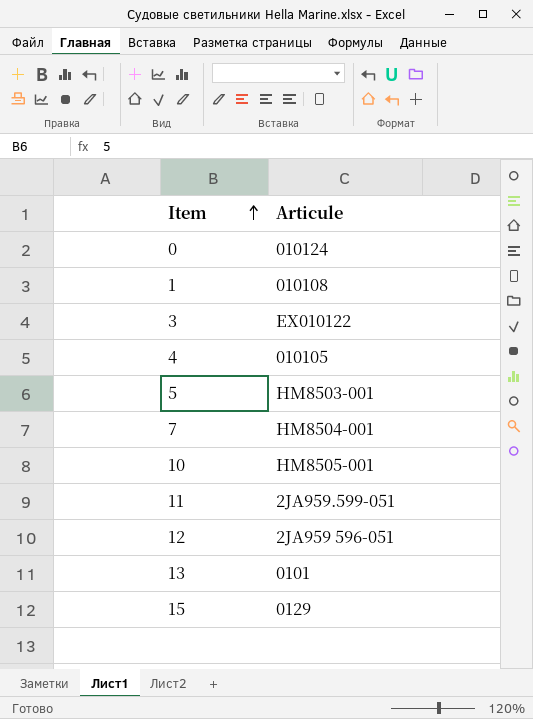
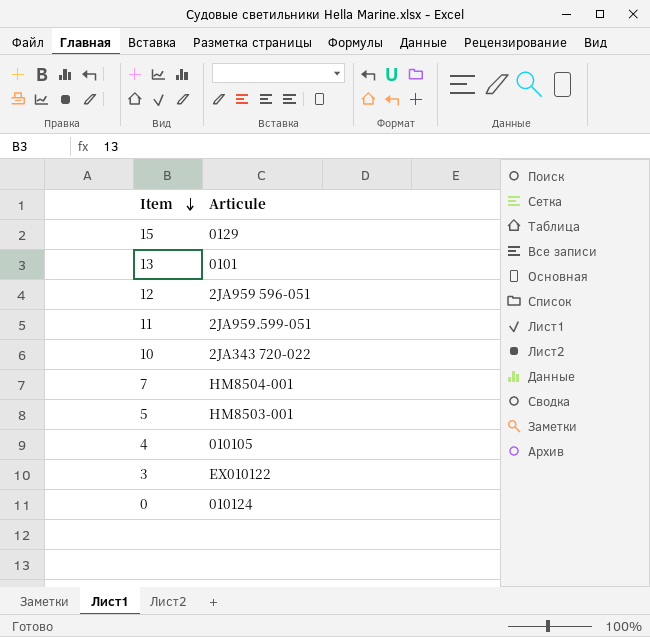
row order: Item ascending -> Item descending
row 1: 010108 -> none
10 | Articule: HM8505-001 -> 2JA343 720-022

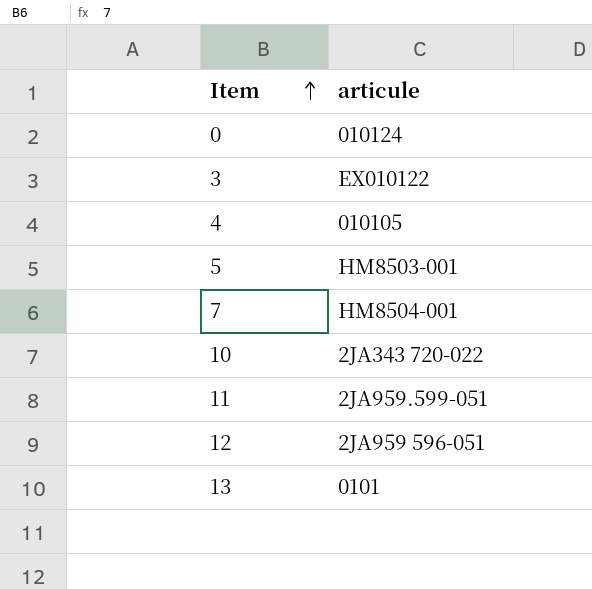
row order: Item descending -> Item ascending
column name: Articule -> articule
row 15: 0129 -> none

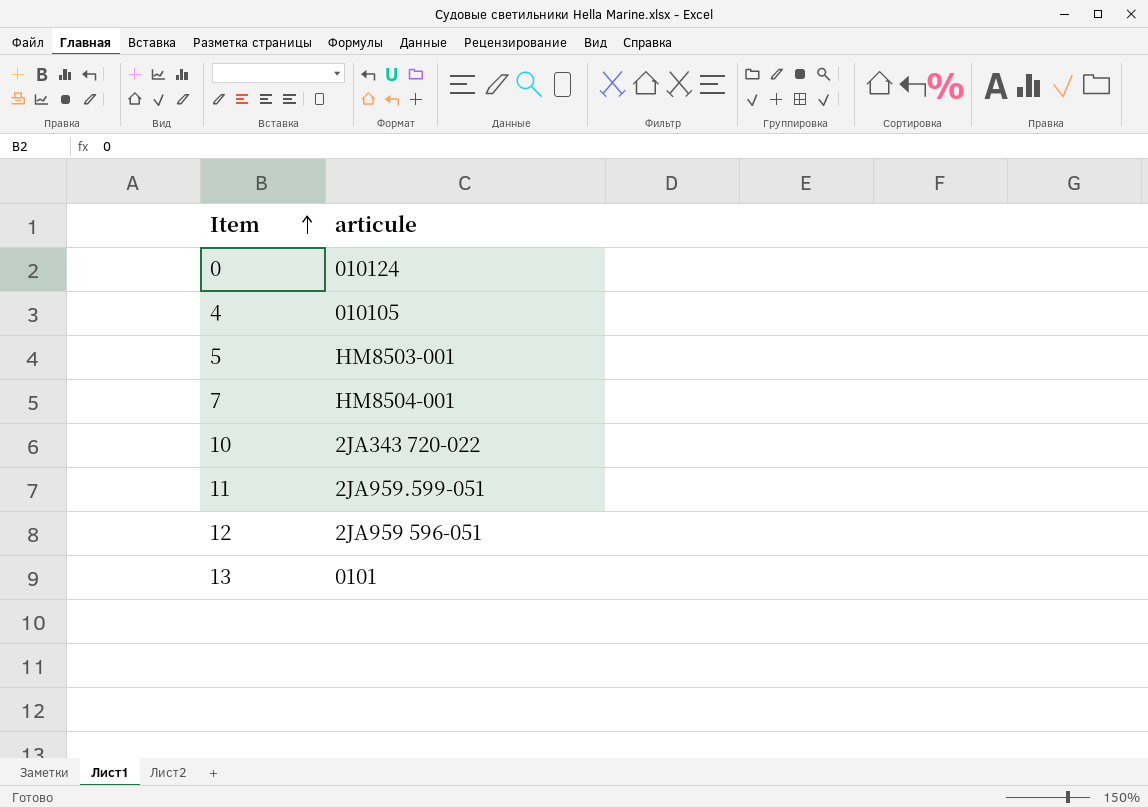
row 3: EX010122 -> none

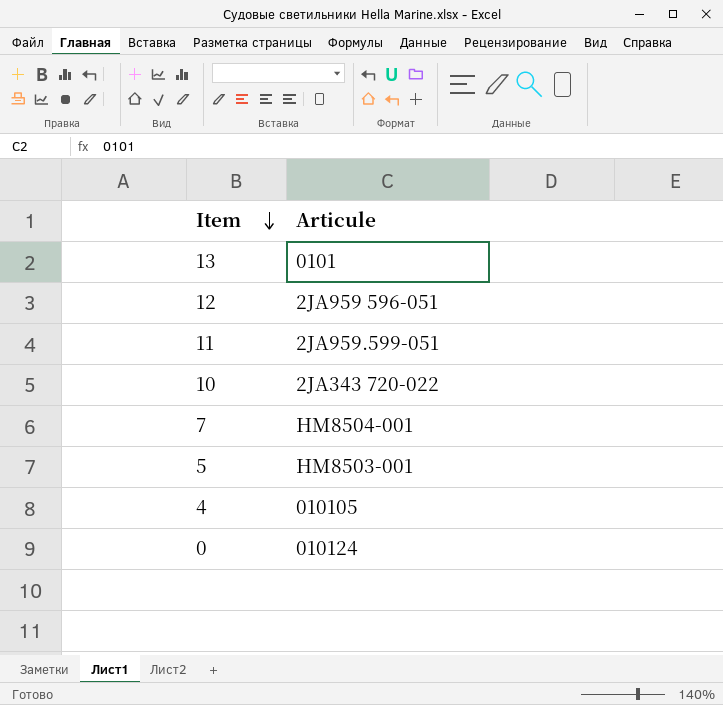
row order: Item ascending -> Item descending
column name: articule -> Articule

